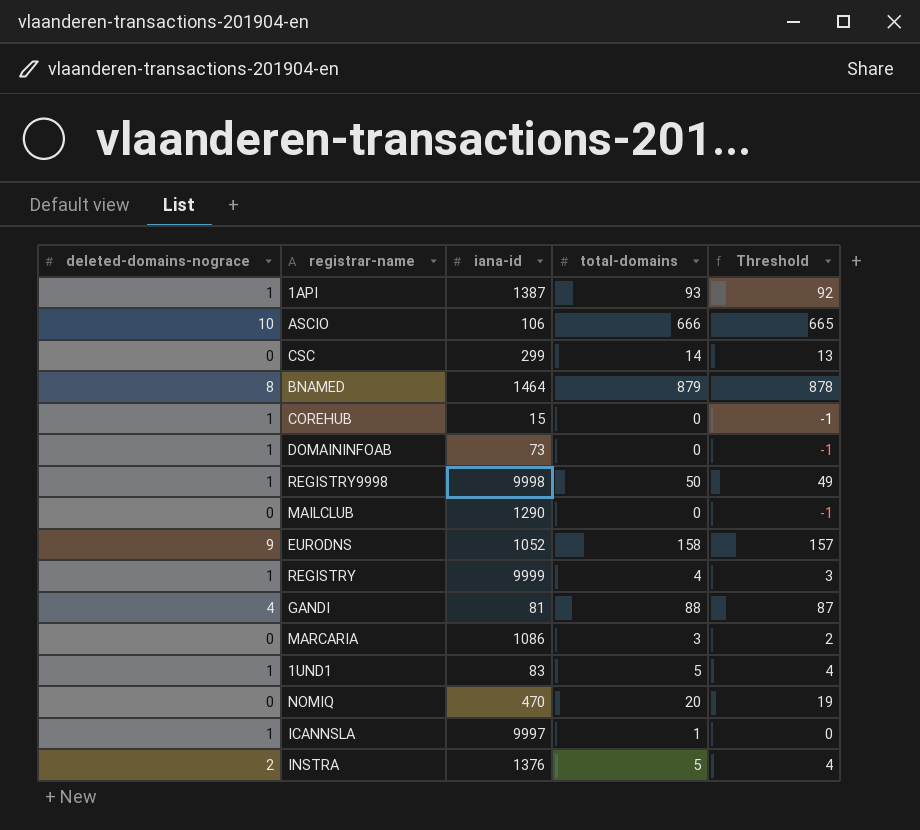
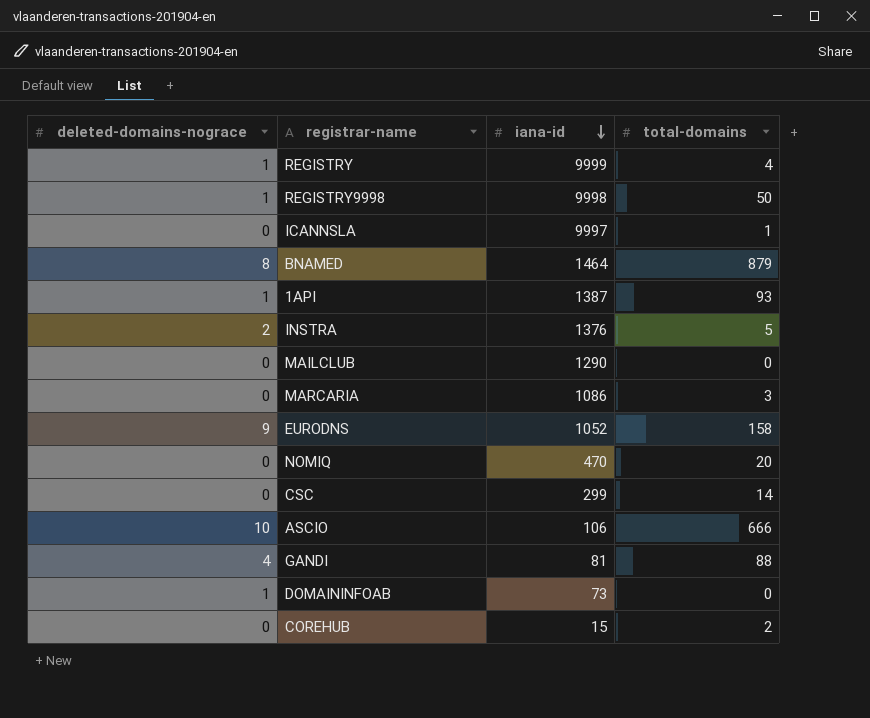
row order: none -> iana-id descending
column Threshold | formula: [total-domains] - 1 -> none
row 1UND1: 1 | 83 | 5 | 4 -> none
ICANNSLA | deleted-domains-nograce: 1 -> 0
COREHUB | deleted-domains-nograce: 1 -> 0
COREHUB | total-domains: 0 -> 2

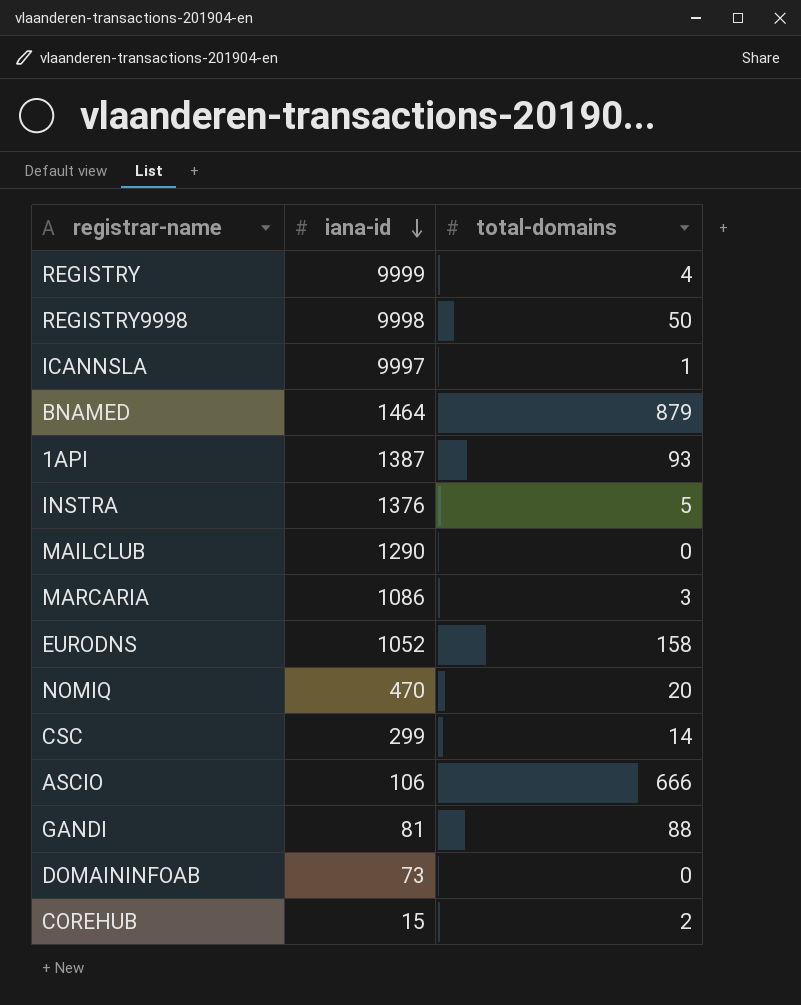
column deleted-domains-nograce | position: 1 -> none

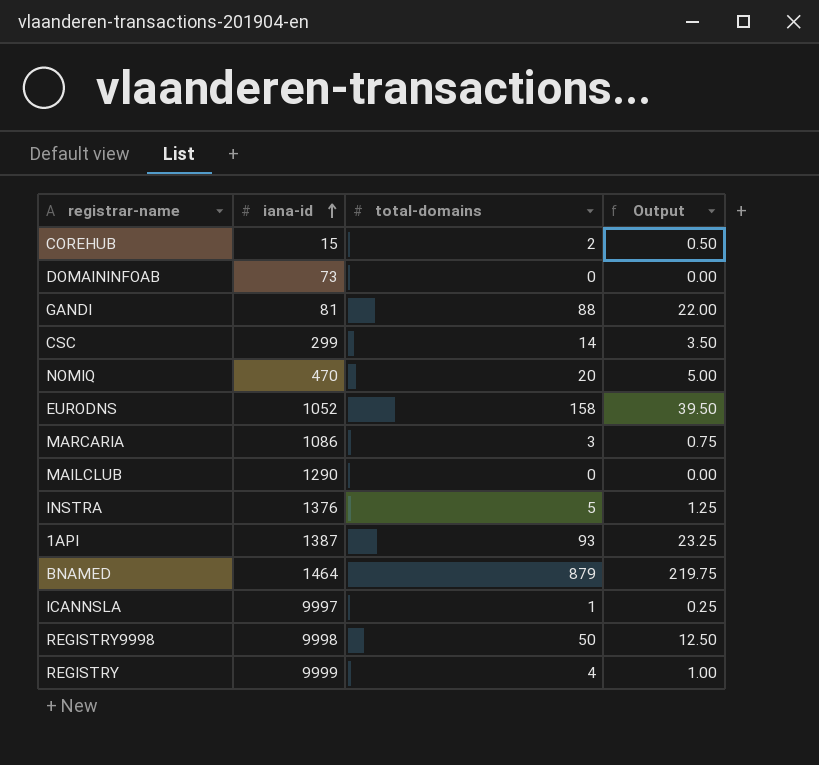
row order: iana-id descending -> iana-id ascending
column Output | formula: none -> [total-domains] * 0.25
row ASCIO: 106 | 666 -> none

